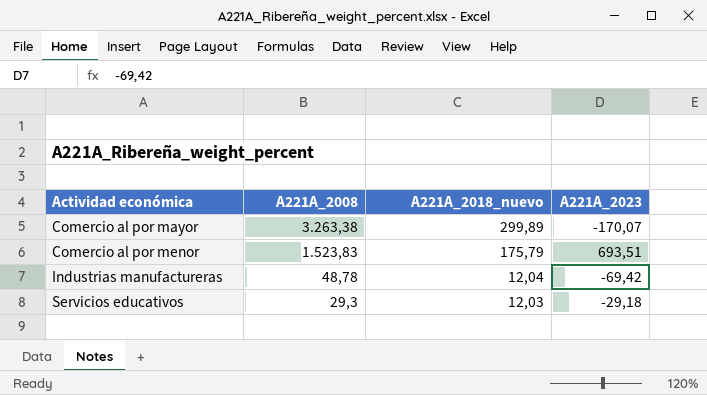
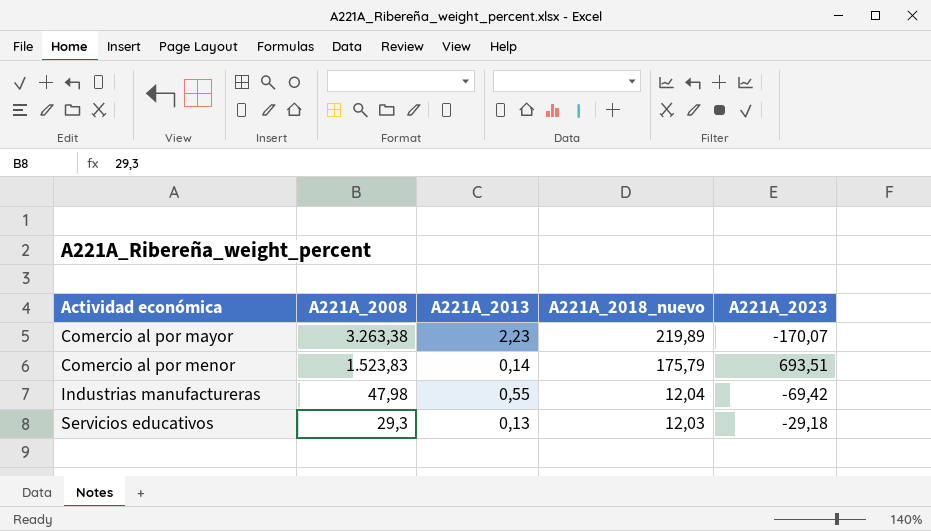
column A221A_2013 | position: none -> 3
Comercio al por mayor | A221A_2018_nuevo: 299,89 -> 219,89
Industrias manufactureras | A221A_2008: 48,78 -> 47,98

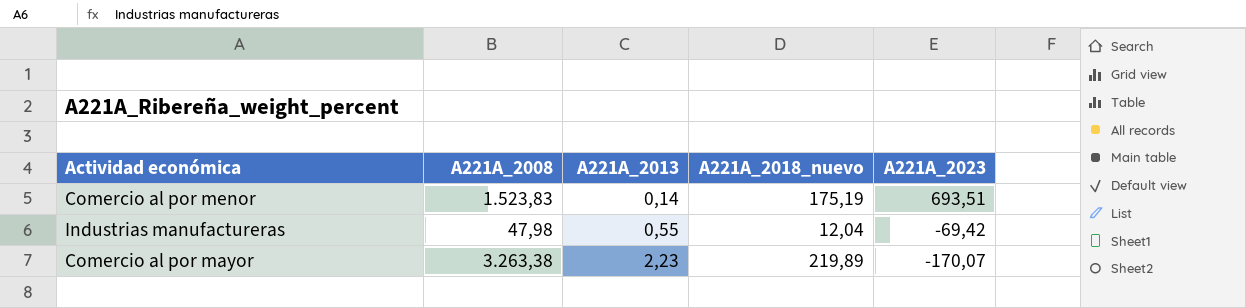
row order: Actividad económica ascending -> A221A_2013 ascending
row Servicios educativos: 29,3 | 0,13 | 12,03 | -29,18 -> none
Comercio al por menor | A221A_2018_nuevo: 175,79 -> 175,19

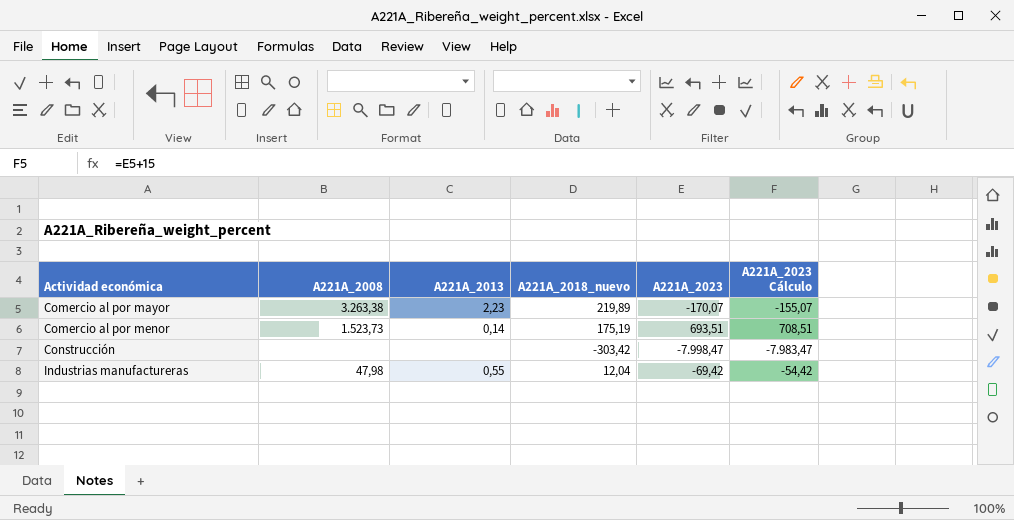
row order: A221A_2013 ascending -> Actividad económica ascending
column A221A_2023 Cálculo | formula: none -> [A221A_2023] + 15
Comercio al por menor | A221A_2008: 1.523,83 -> 1.523,73
row Construcción: none -> none | none | -303,42 | -7.998,47 | -7.983,47

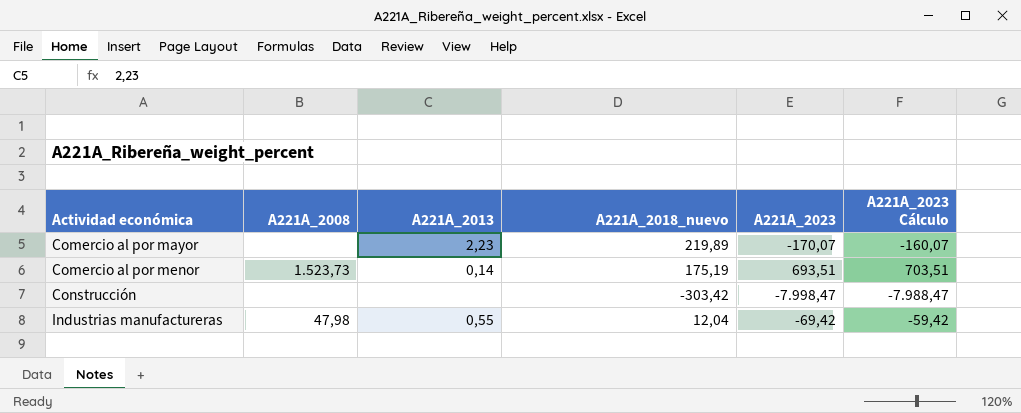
column A221A_2023 Cálculo | formula: [A221A_2023] + 15 -> [A221A_2023] + 10
Comercio al por mayor | A221A_2008: 3.263,38 -> none

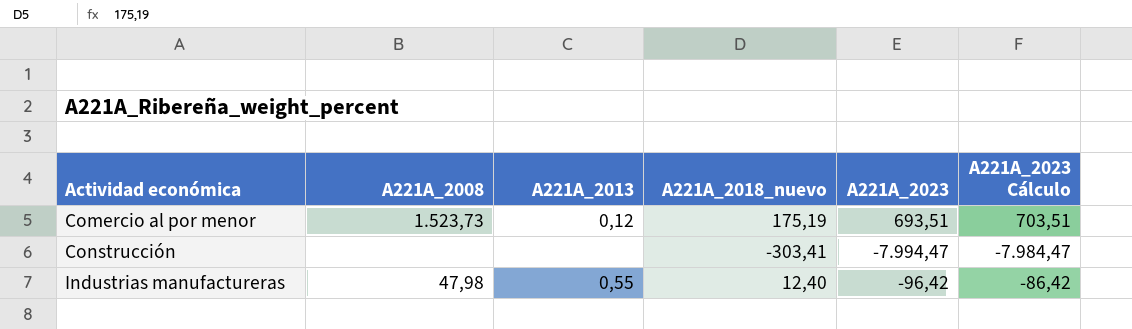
row Comercio al por mayor: none | 2,23 | 219,89 | -170,07 | -160,07 -> none
Comercio al por menor | A221A_2013: 0,14 -> 0,12
Construcción | A221A_2018_nuevo: -303,42 -> -303,41
Construcción | A221A_2023: -7.998,47 -> -7.994,47
Construcción | A221A_2023 Cálculo: -7.988,47 -> -7.984,47
Industrias manufactureras | A221A_2018_nuevo: 12,04 -> 12,40
Industrias manufactureras | A221A_2023: -69,42 -> -96,42
Industrias manufactureras | A221A_2023 Cálculo: -59,42 -> -86,42

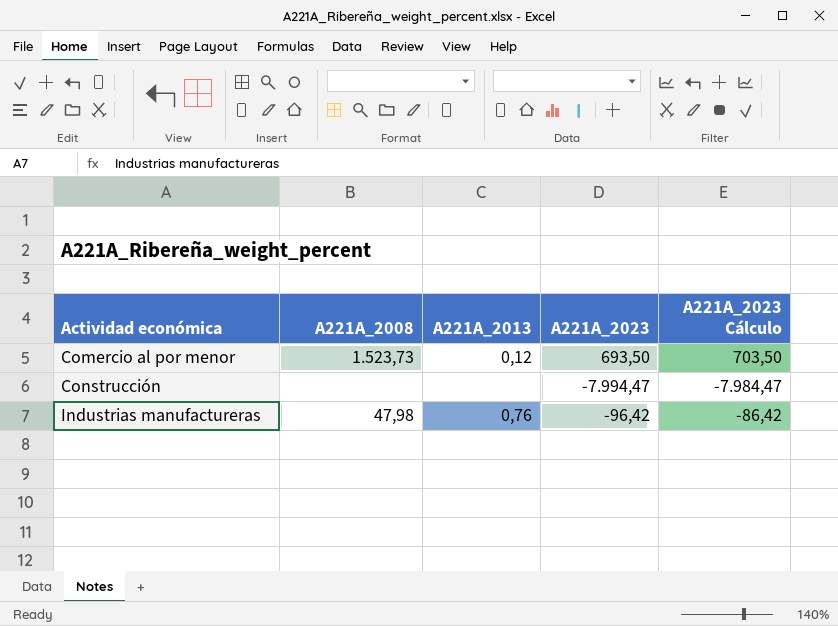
column A221A_2018_nuevo | position: 4 -> none
Comercio al por menor | A221A_2023: 693,51 -> 693,50
Comercio al por menor | A221A_2023 Cálculo: 703,51 -> 703,50
Industrias manufactureras | A221A_2013: 0,55 -> 0,76

